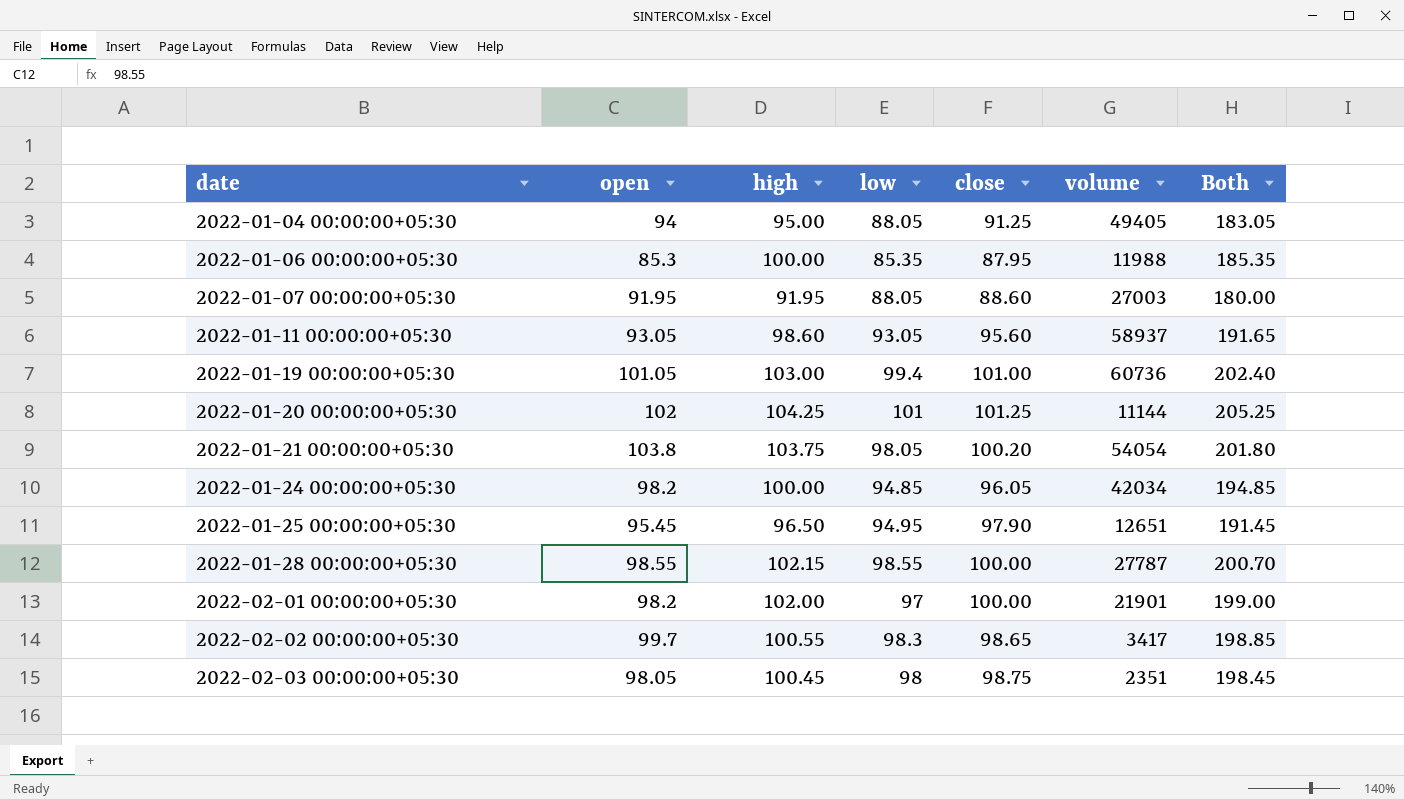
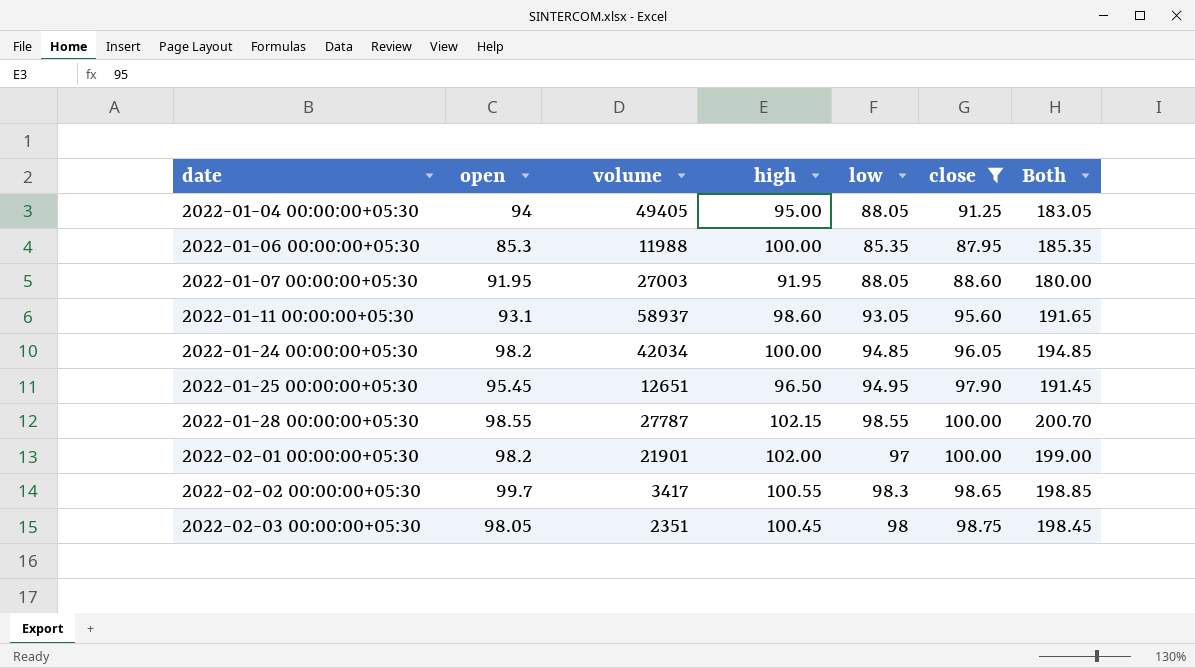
filter: none -> close <= 100.00
column volume | position: 6 -> 3
2022-01-11 00:00:00+05:30 | open: 93.05 -> 93.1

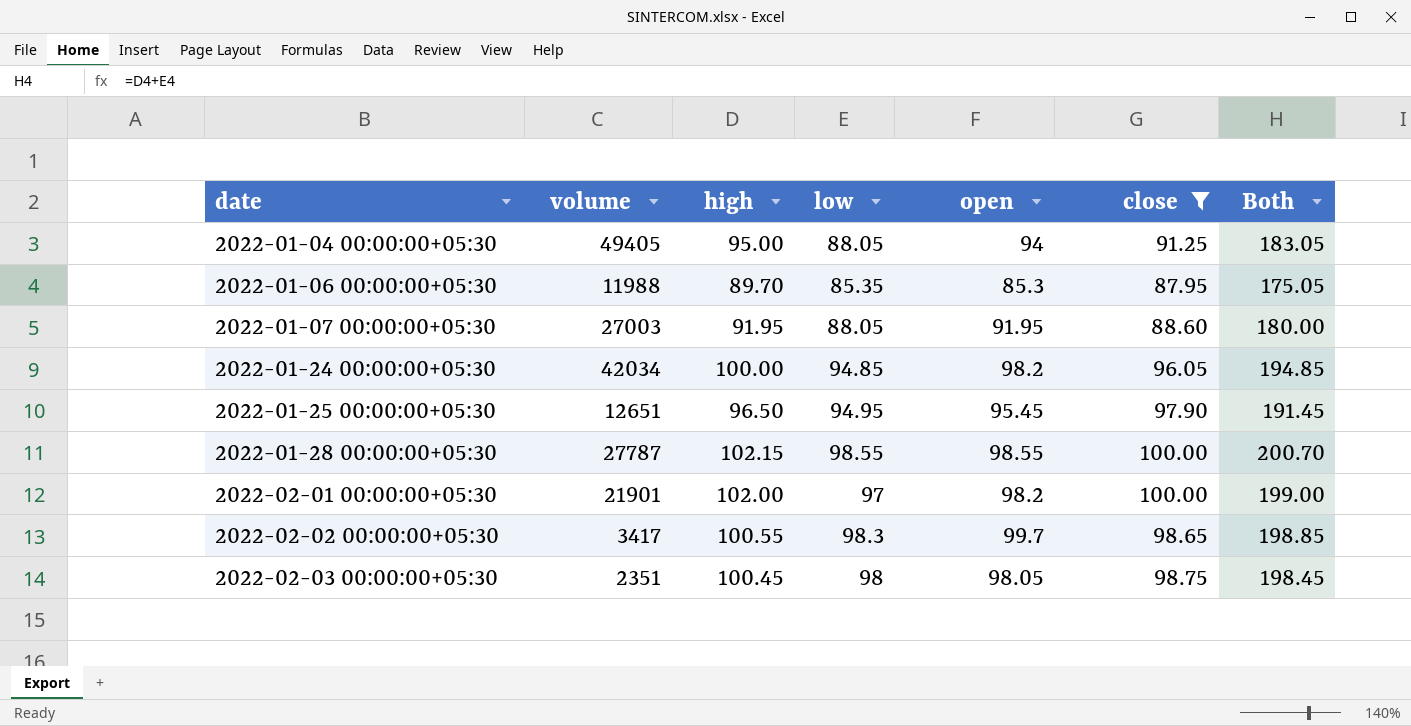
column open | position: 2 -> 5
row 2022-01-11 00:00:00+05:30: 93.1 | 58937 | 98.60 | 93.05 | 95.60 | 191.65 -> none
2022-01-06 00:00:00+05:30 | high: 100.00 -> 89.70
2022-01-06 00:00:00+05:30 | Both: 185.35 -> 175.05

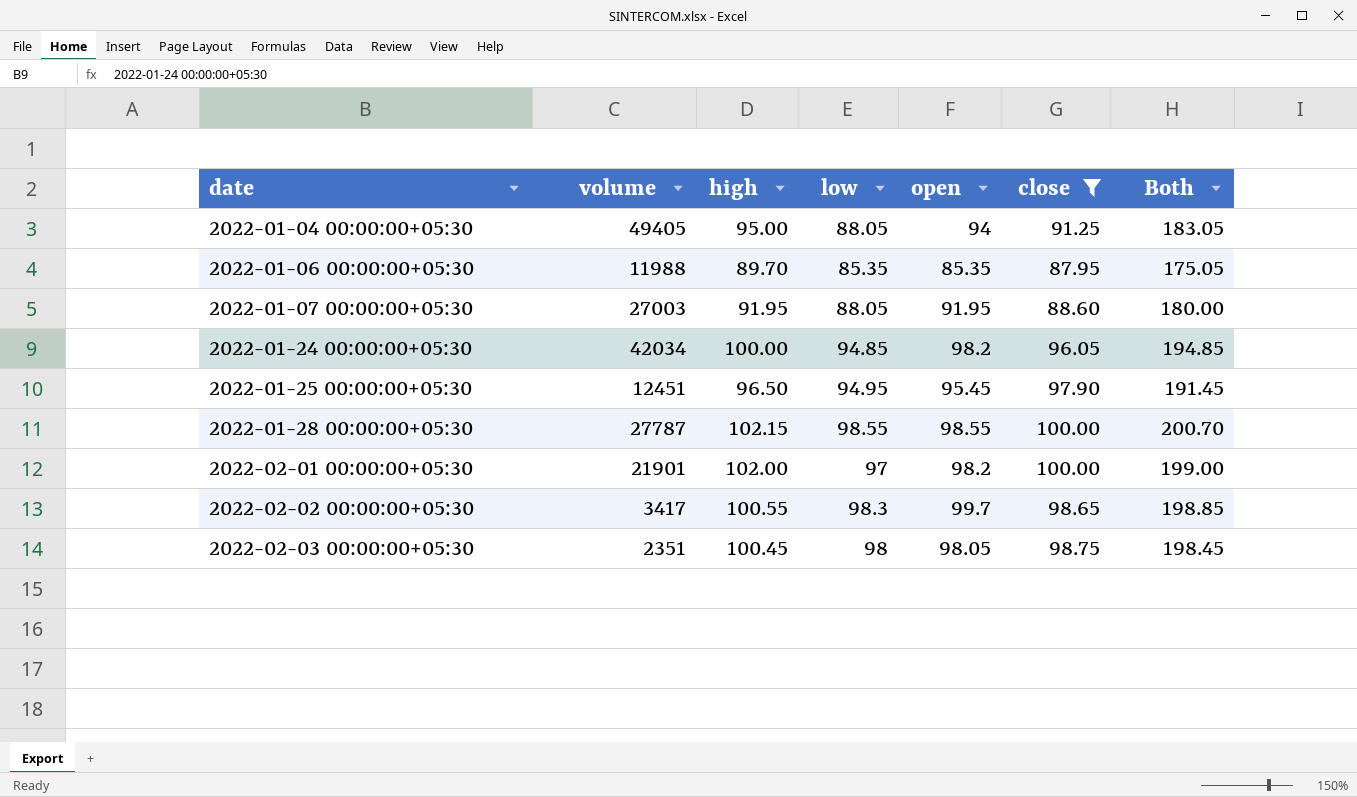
2022-01-06 00:00:00+05:30 | open: 85.3 -> 85.35
2022-01-25 00:00:00+05:30 | volume: 12651 -> 12451

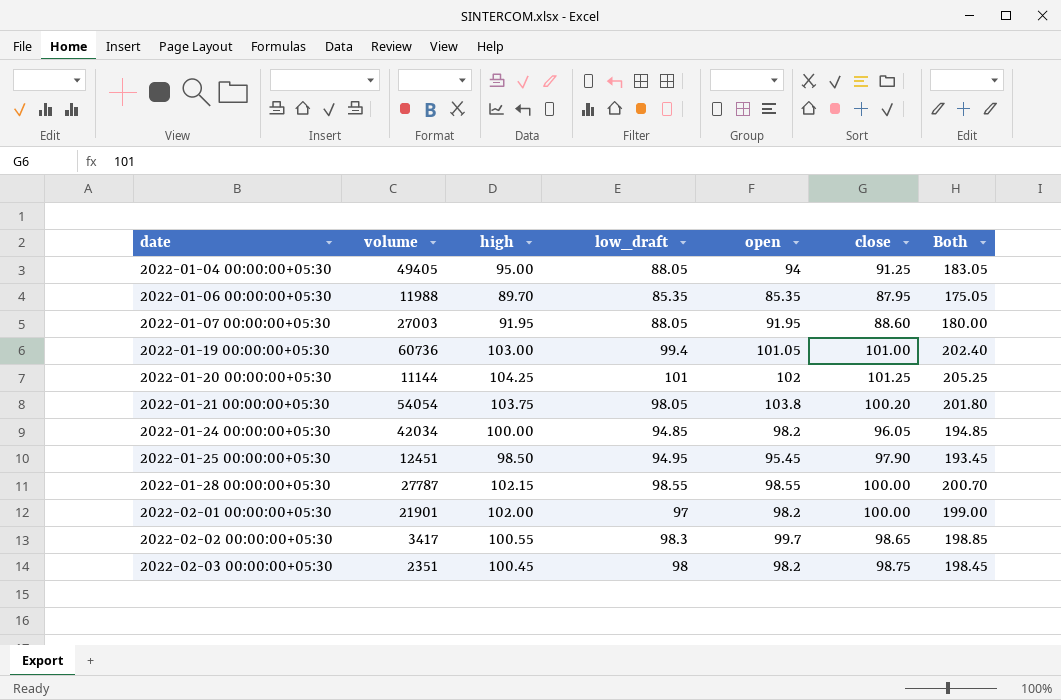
filter: close <= 100.00 -> none
column name: low -> low_draft
2022-01-25 00:00:00+05:30 | high: 96.50 -> 98.50
2022-01-25 00:00:00+05:30 | Both: 191.45 -> 193.45
2022-02-03 00:00:00+05:30 | open: 98.05 -> 98.2

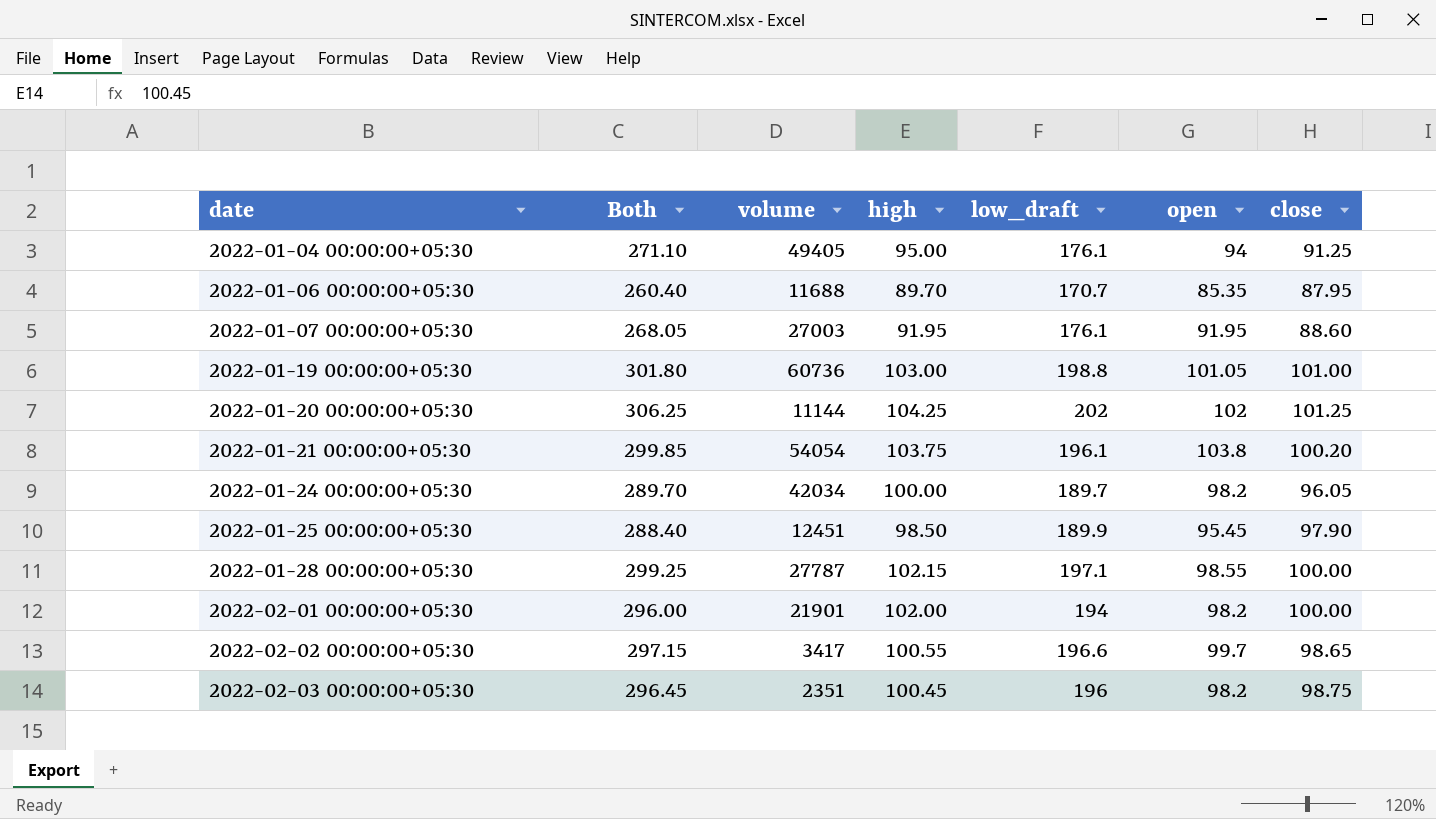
column Both | position: 7 -> 2
2022-01-04 00:00:00+05:30 | Both: 183.05 -> 271.10
2022-01-04 00:00:00+05:30 | low_draft: 88.05 -> 176.1
2022-01-06 00:00:00+05:30 | Both: 175.05 -> 260.40
2022-01-06 00:00:00+05:30 | volume: 11988 -> 11688
2022-01-06 00:00:00+05:30 | low_draft: 85.35 -> 170.7
2022-01-07 00:00:00+05:30 | Both: 180.00 -> 268.05
2022-01-07 00:00:00+05:30 | low_draft: 88.05 -> 176.1
2022-01-19 00:00:00+05:30 | Both: 202.40 -> 301.80
2022-01-19 00:00:00+05:30 | low_draft: 99.4 -> 198.8
2022-01-20 00:00:00+05:30 | Both: 205.25 -> 306.25
2022-01-20 00:00:00+05:30 | low_draft: 101 -> 202
2022-01-21 00:00:00+05:30 | Both: 201.80 -> 299.85
2022-01-21 00:00:00+05:30 | low_draft: 98.05 -> 196.1
2022-01-24 00:00:00+05:30 | Both: 194.85 -> 289.70
2022-01-24 00:00:00+05:30 | low_draft: 94.85 -> 189.7
2022-01-25 00:00:00+05:30 | Both: 193.45 -> 288.40
2022-01-25 00:00:00+05:30 | low_draft: 94.95 -> 189.9
2022-01-28 00:00:00+05:30 | Both: 200.70 -> 299.25
2022-01-28 00:00:00+05:30 | low_draft: 98.55 -> 197.1
2022-02-01 00:00:00+05:30 | Both: 199.00 -> 296.00
2022-02-01 00:00:00+05:30 | low_draft: 97 -> 194
2022-02-02 00:00:00+05:30 | Both: 198.85 -> 297.15
2022-02-02 00:00:00+05:30 | low_draft: 98.3 -> 196.6
2022-02-03 00:00:00+05:30 | Both: 198.45 -> 296.45
2022-02-03 00:00:00+05:30 | low_draft: 98 -> 196

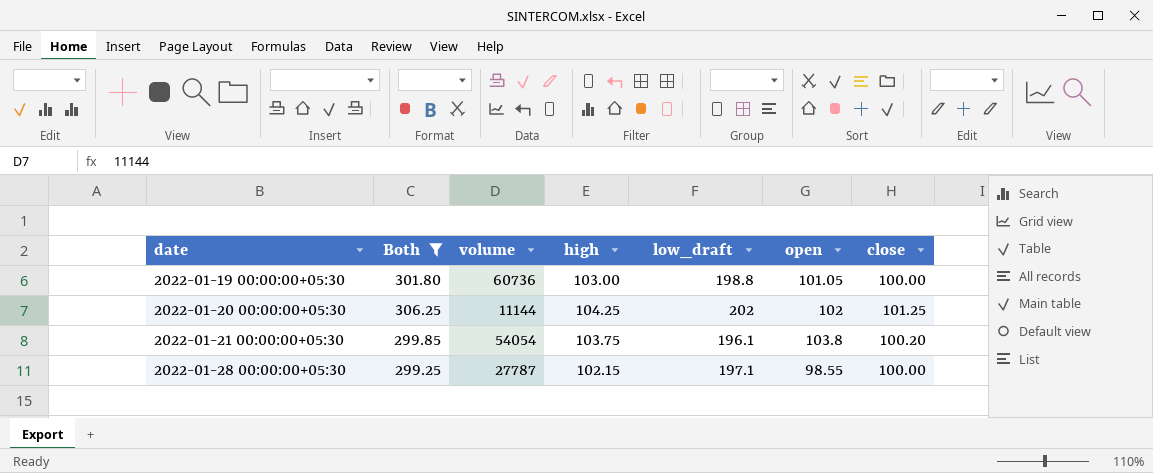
filter: none -> Both >= 299.25
2022-01-19 00:00:00+05:30 | close: 101.00 -> 100.00

